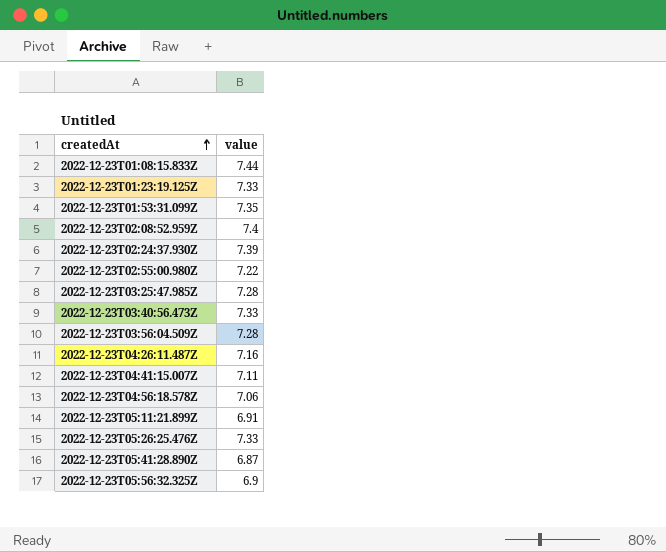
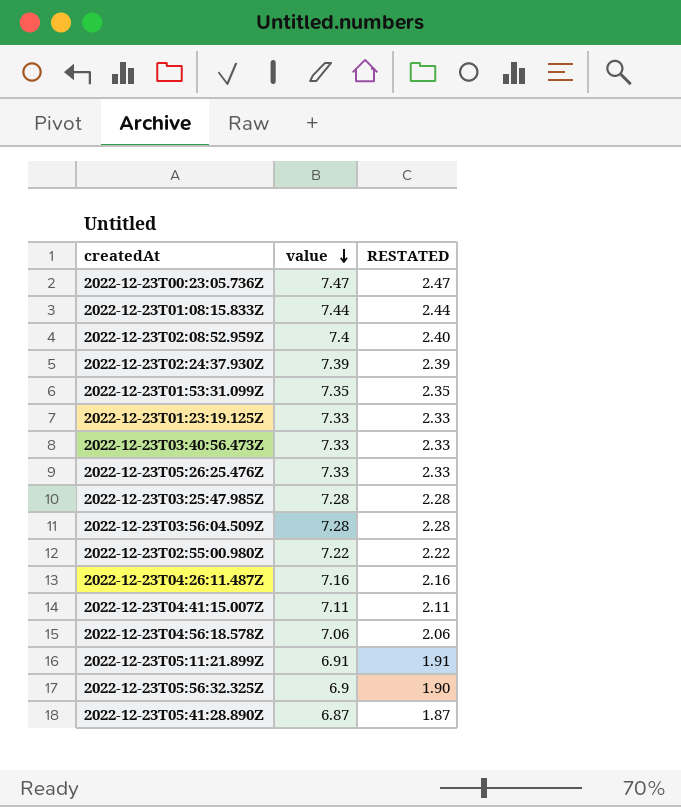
row order: createdAt ascending -> value descending
column RESTATED | formula: none -> [value] - 5
row 2022-12-23T00:23:05.736Z: none -> 7.47 | 2.47

